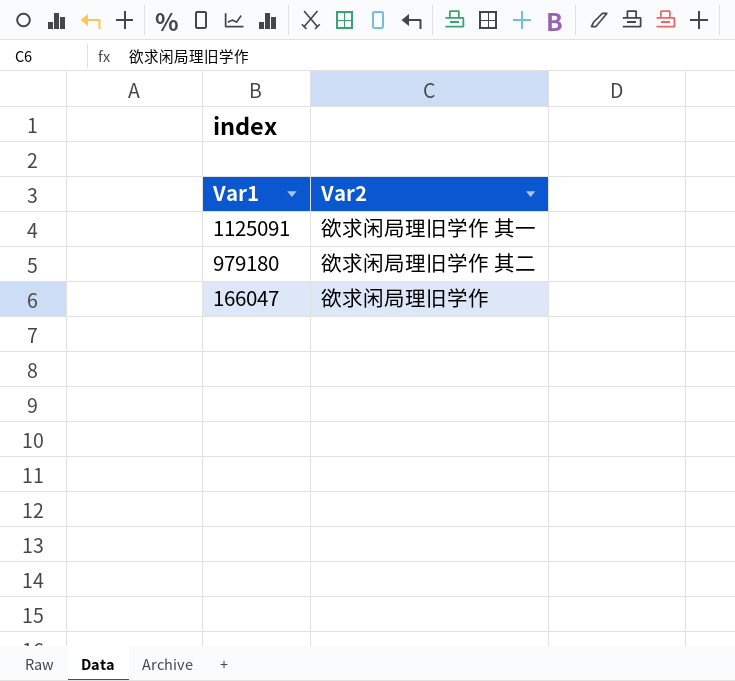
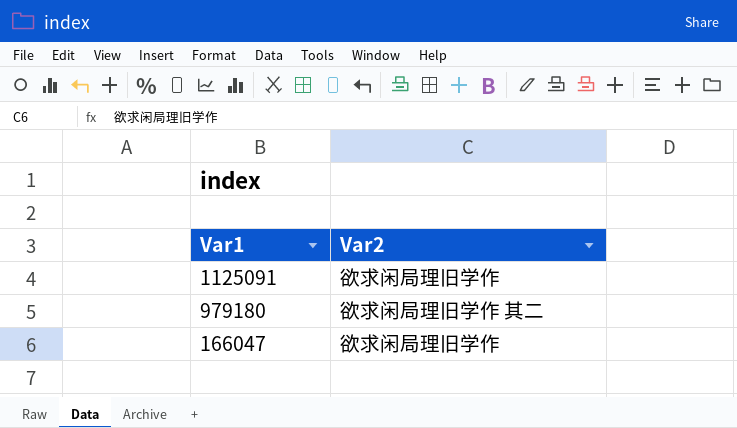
1125091 | Var2: 欲求闲局理旧学作 其一 -> 欲求闲局理旧学作

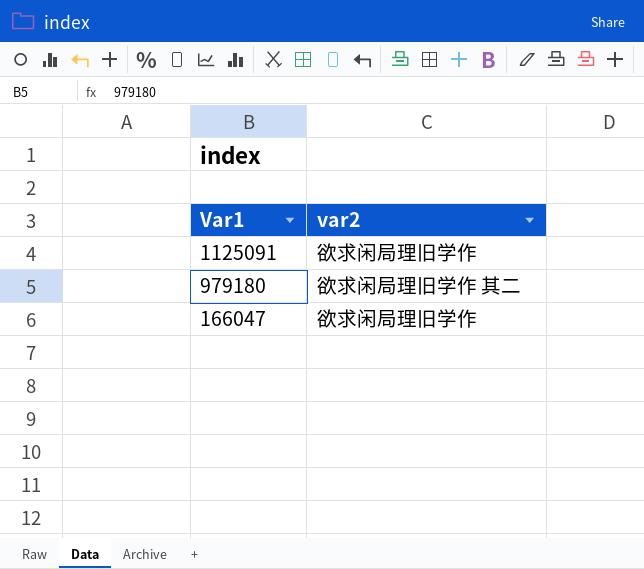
column name: Var2 -> var2

